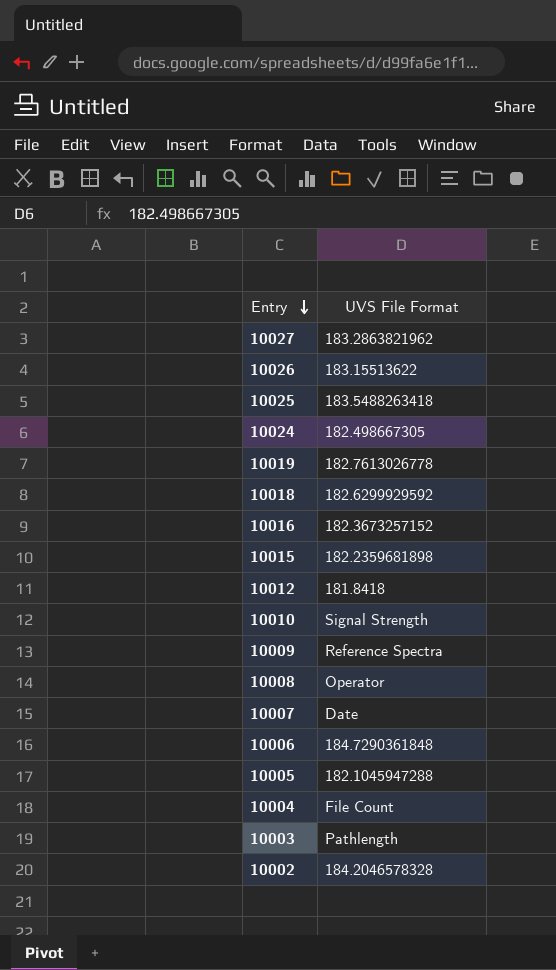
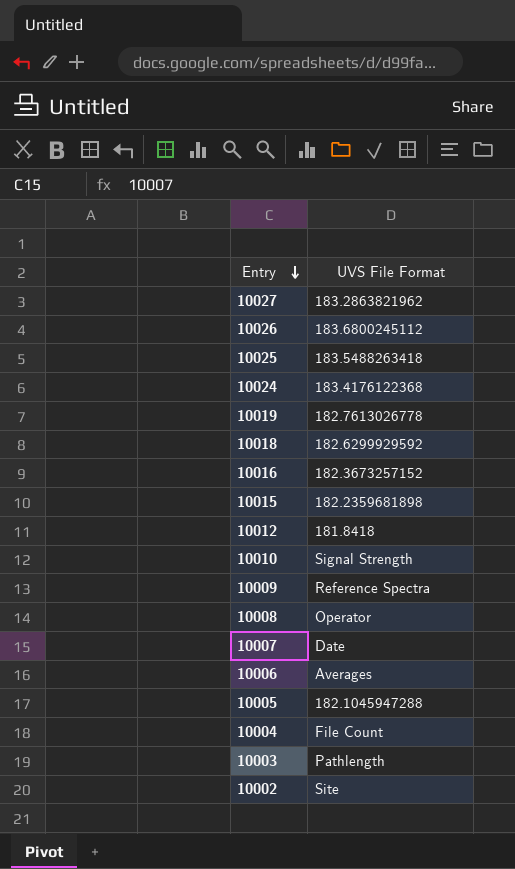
10026 | UVS File Format: 183.15513622 -> 183.6800245112
10024 | UVS File Format: 182.498667305 -> 183.4176122368
10006 | UVS File Format: 184.7290361848 -> Averages
10002 | UVS File Format: 184.2046578328 -> Site

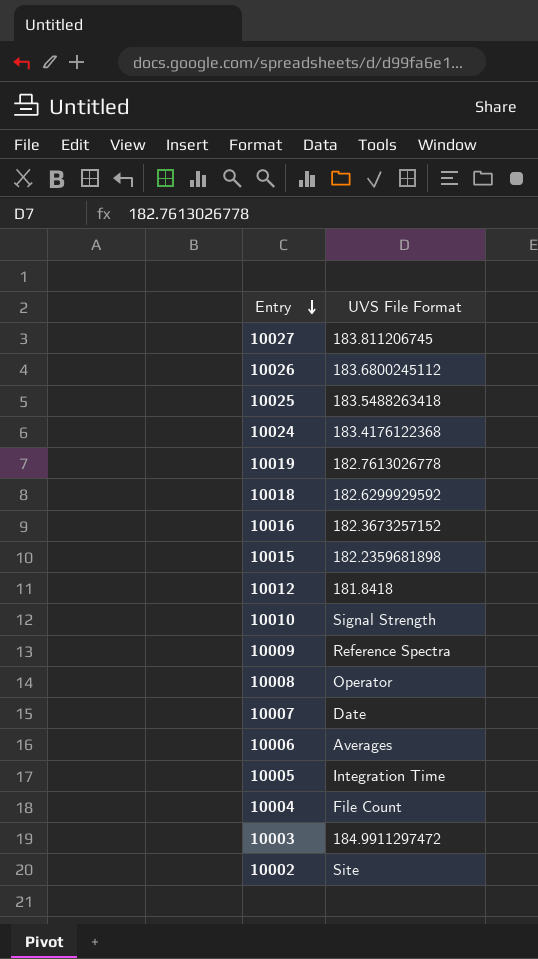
10027 | UVS File Format: 183.2863821962 -> 183.811206745
10005 | UVS File Format: 182.1045947288 -> Integration Time
10003 | UVS File Format: Pathlength -> 184.9911297472

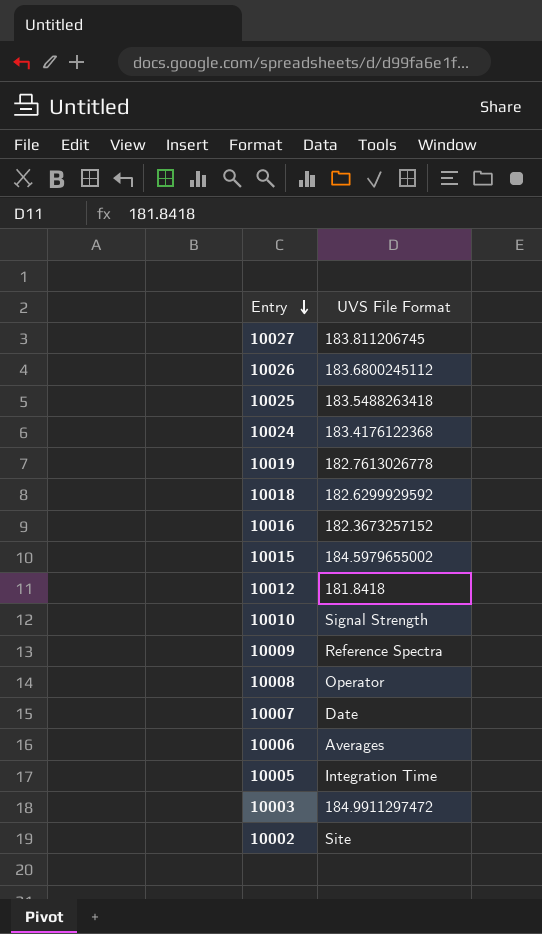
row 10004: File Count -> none
10015 | UVS File Format: 182.2359681898 -> 184.5979655002

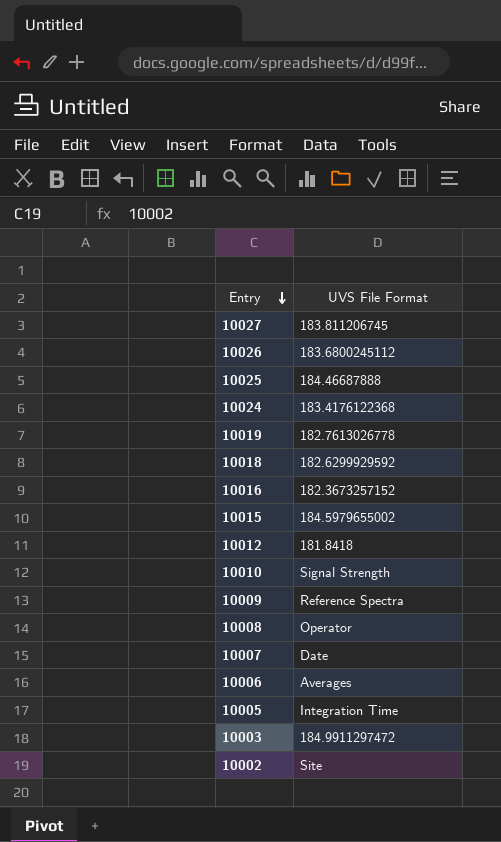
10025 | UVS File Format: 183.5488263418 -> 184.46687888

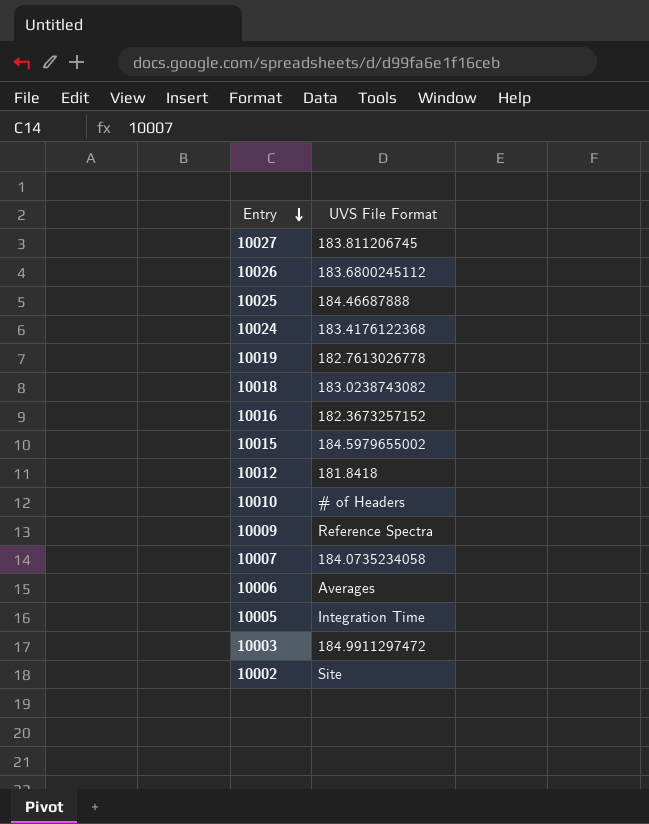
row 10008: Operator -> none
10018 | UVS File Format: 182.6299929592 -> 183.0238743082
10010 | UVS File Format: Signal Strength -> # of Headers
10007 | UVS File Format: Date -> 184.0735234058

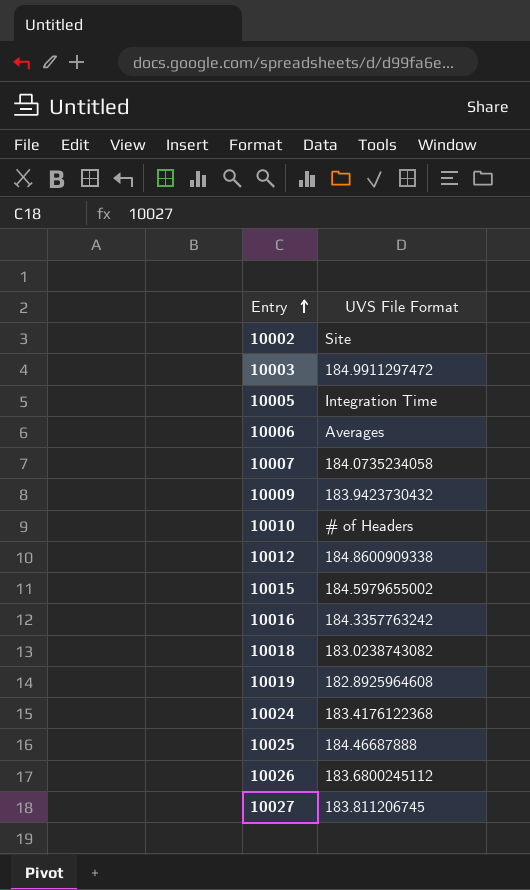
row order: Entry descending -> Entry ascending
10009 | UVS File Format: Reference Spectra -> 183.9423730432
10012 | UVS File Format: 181.8418 -> 184.8600909338
10016 | UVS File Format: 182.3673257152 -> 184.3357763242
10019 | UVS File Format: 182.7613026778 -> 182.8925964608

